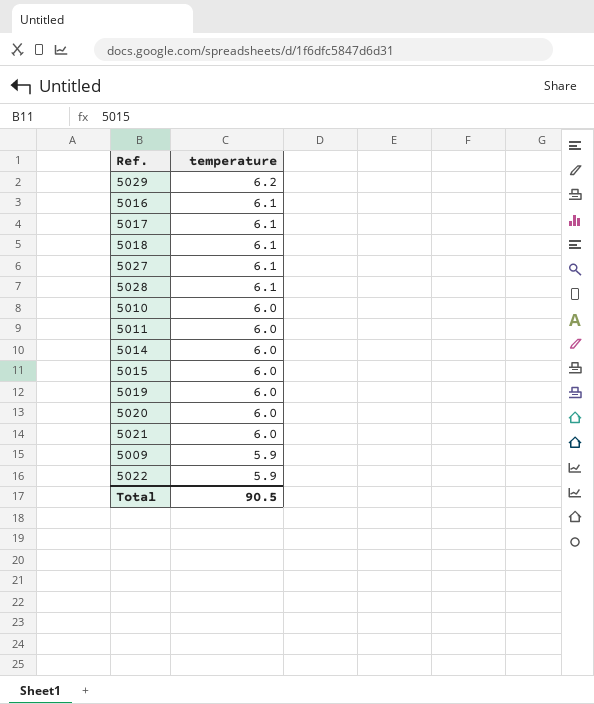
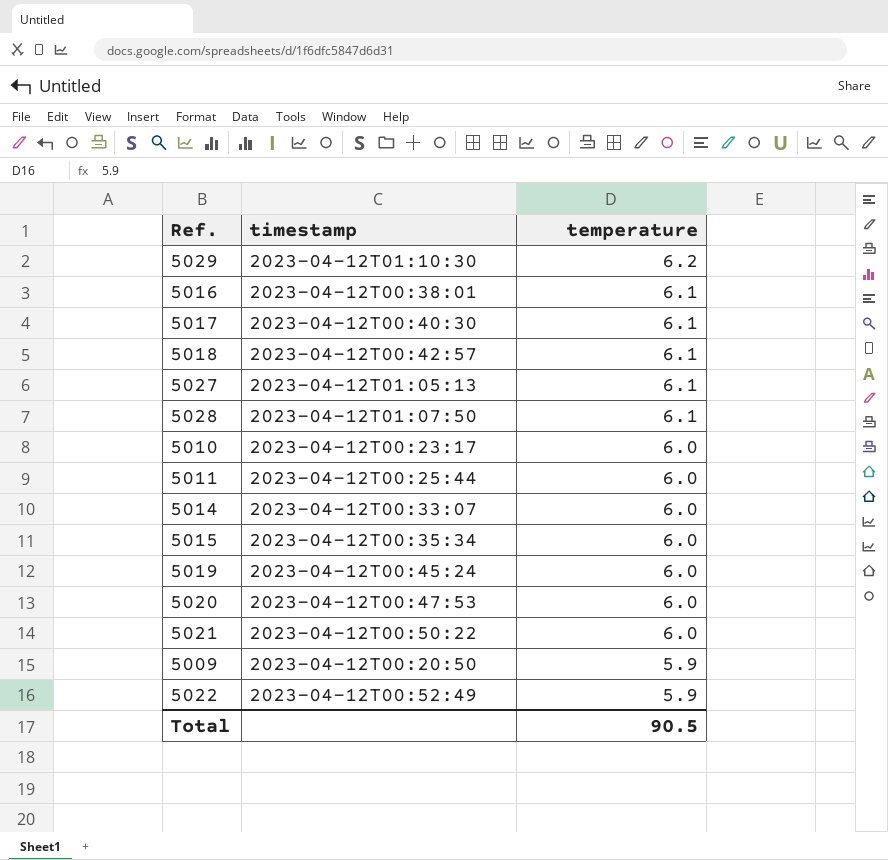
column timestamp | position: none -> 2

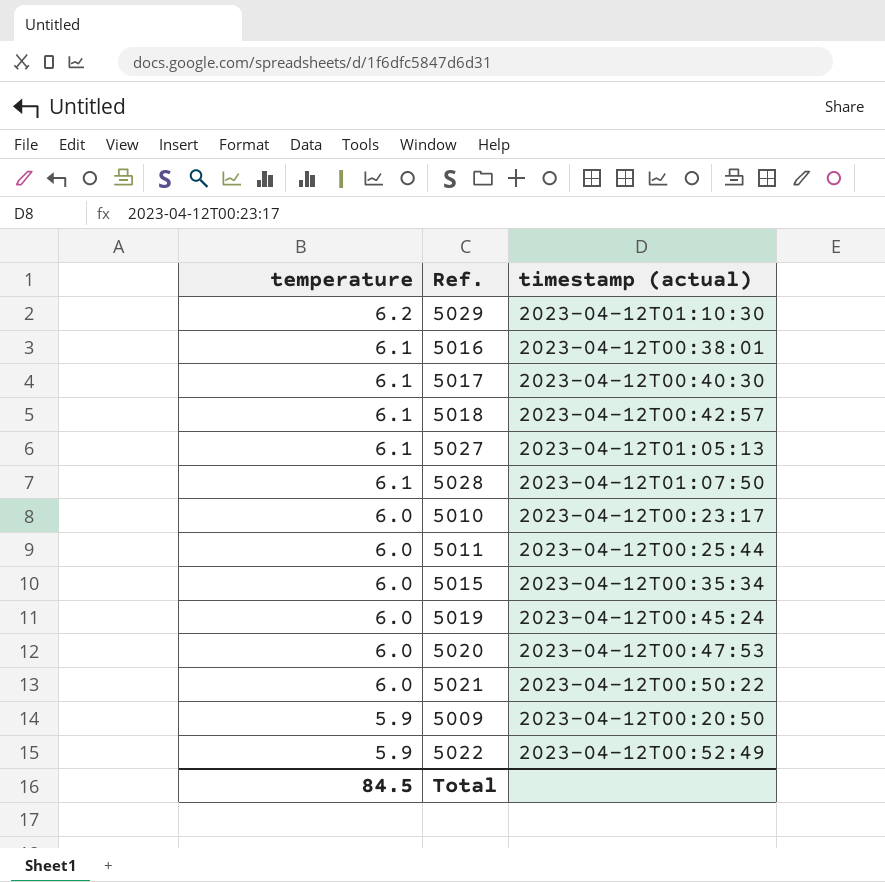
column temperature | position: 3 -> 1
column name: timestamp -> timestamp (actual)
row 5014: 2023-04-12T00:33:07 | 6.0 -> none
Total | temperature: 90.5 -> 84.5

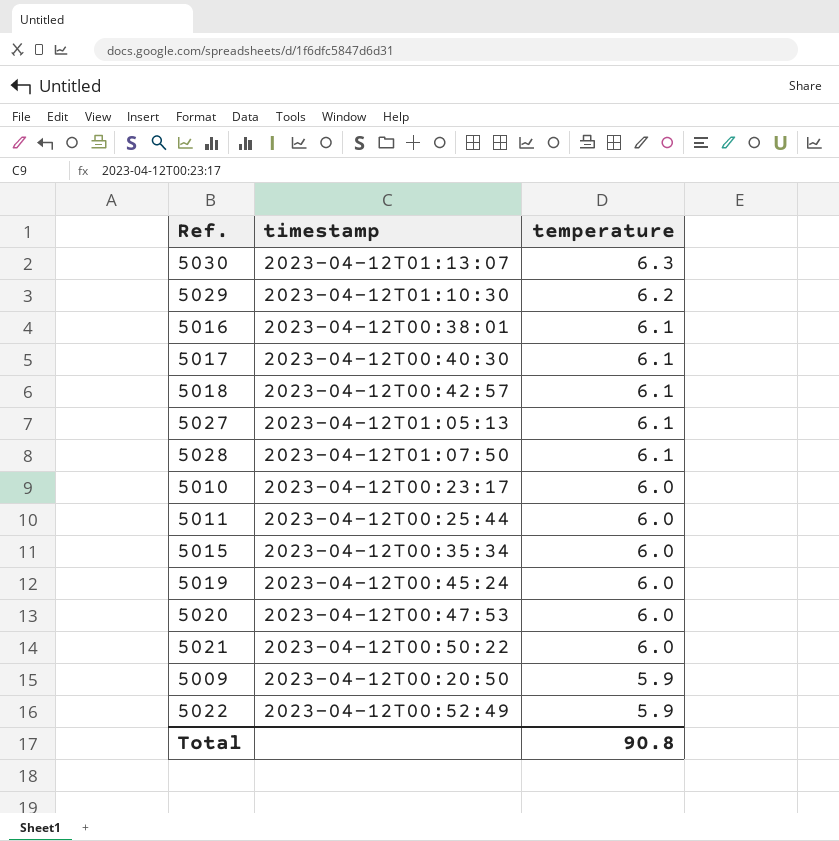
column name: timestamp (actual) -> timestamp
column temperature | position: 1 -> 3
row 5030: none -> 2023-04-12T01:13:07 | 6.3
Total | temperature: 84.5 -> 90.8

